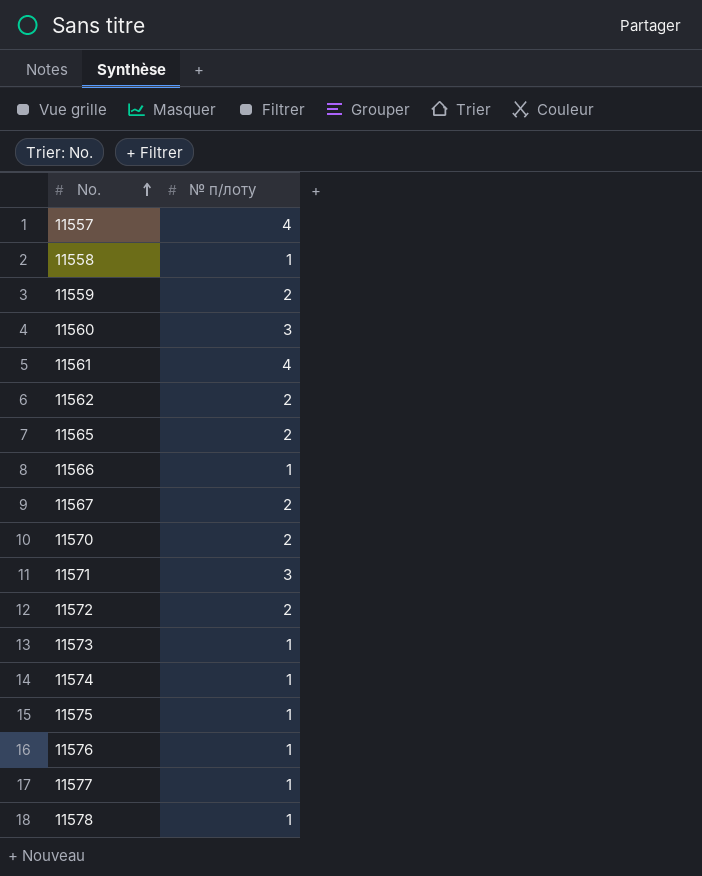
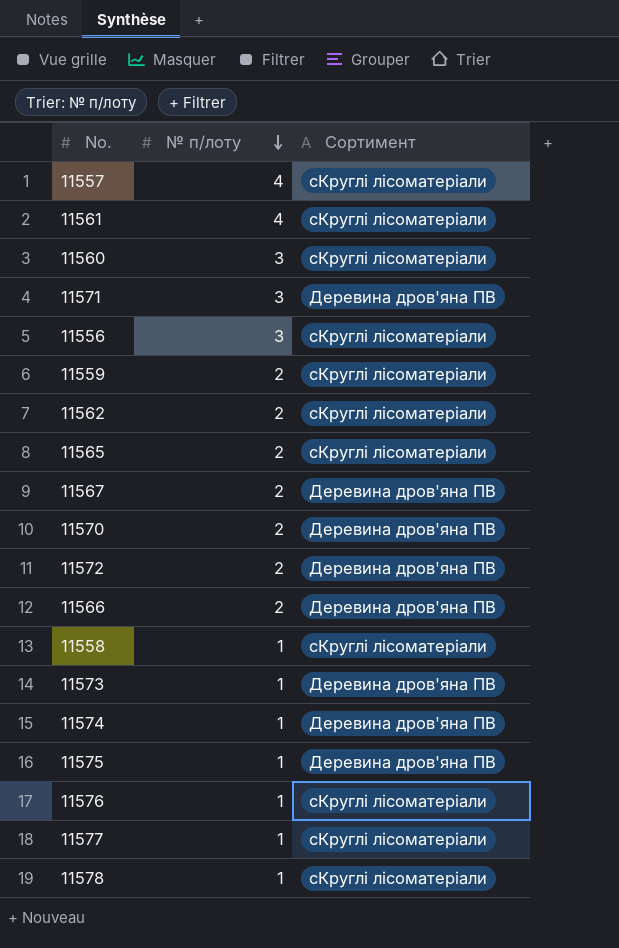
row order: No. ascending -> № п/лоту descending
column Сортимент | position: none -> 3
row 11556: none -> 3 | сКруглі лісоматеріали
11566 | № п/лоту: 1 -> 2

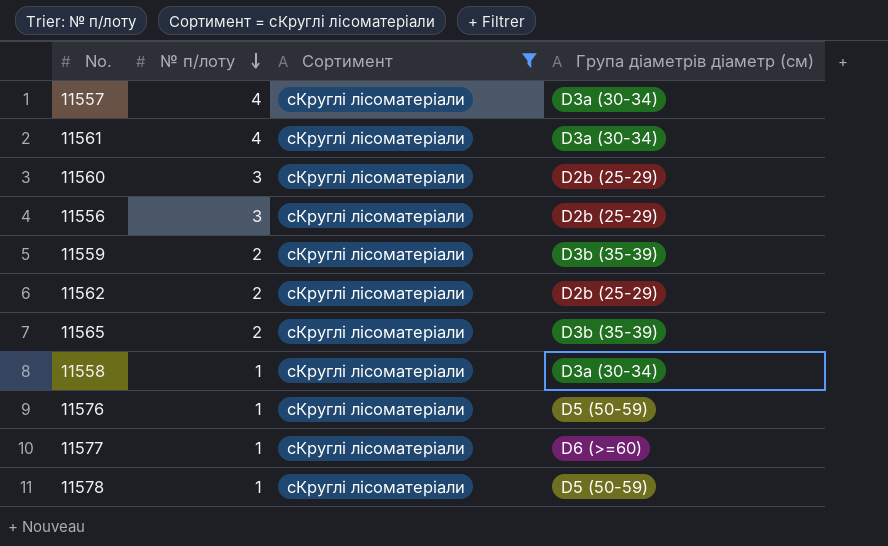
filter: none -> Сортимент = сКруглі лісоматеріали
column Група діаметрів діаметр (см) | position: none -> 4

